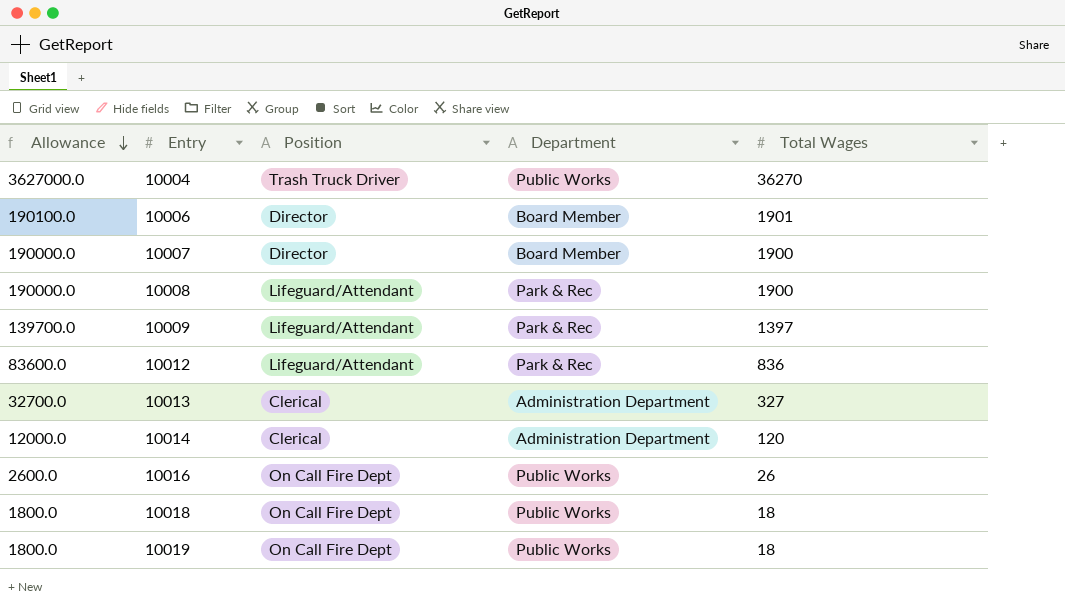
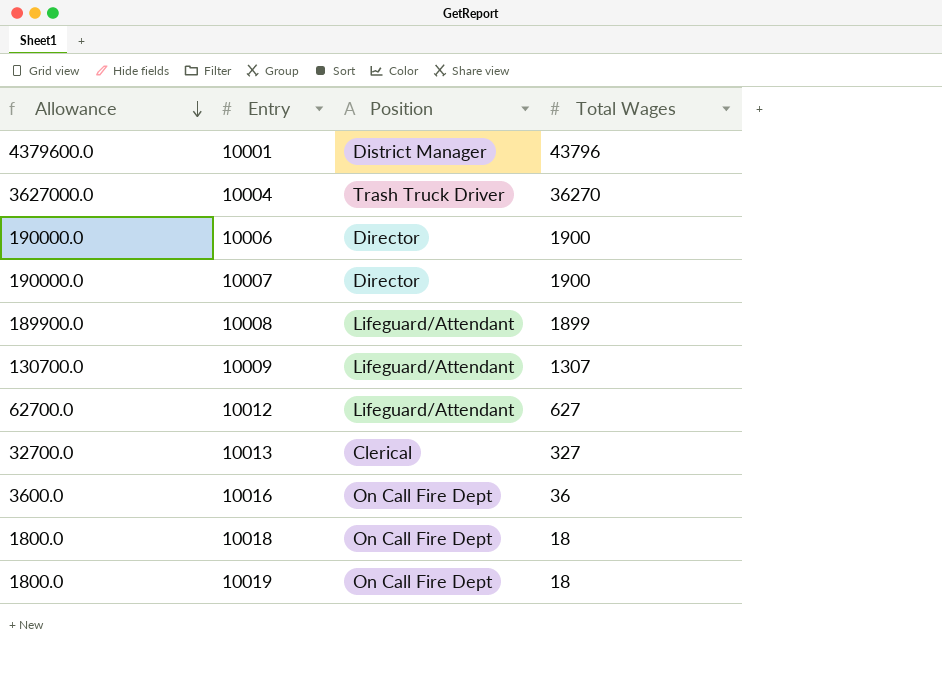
column Department | position: 4 -> none
row 10014: 12000.0 | Clerical | Administration Department | 120 -> none
row 10001: none -> 4379600.0 | District Manager | 43796
10006 | Allowance: 190100.0 -> 190000.0
10006 | Total Wages: 1901 -> 1900
10008 | Allowance: 190000.0 -> 189900.0
10008 | Total Wages: 1900 -> 1899
10009 | Allowance: 139700.0 -> 130700.0
10009 | Total Wages: 1397 -> 1307
10012 | Allowance: 83600.0 -> 62700.0
10012 | Total Wages: 836 -> 627
10016 | Allowance: 2600.0 -> 3600.0
10016 | Total Wages: 26 -> 36

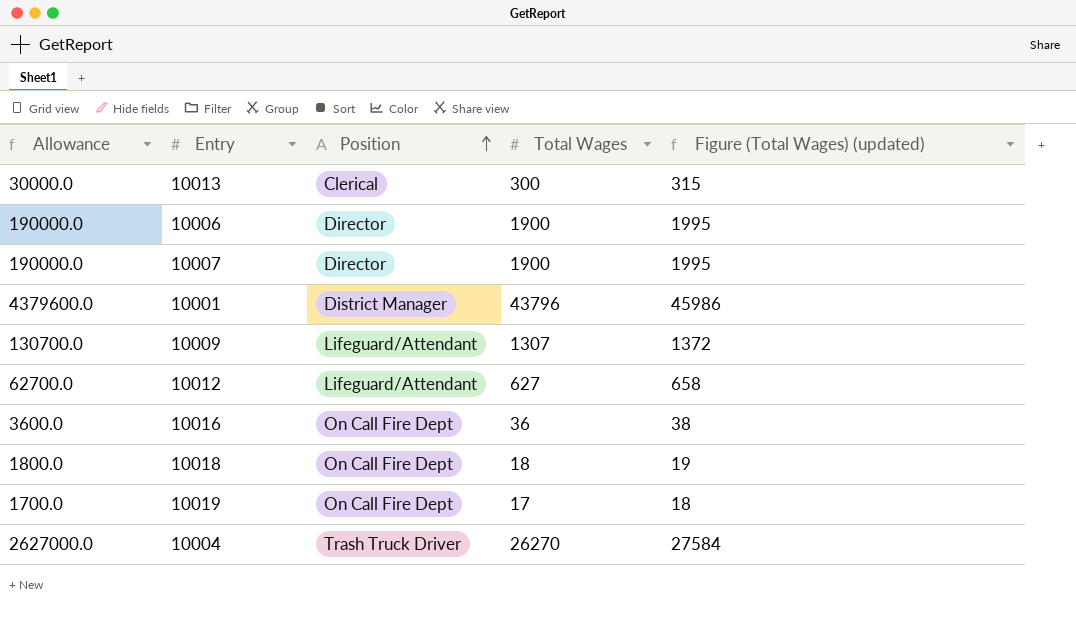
row order: Allowance descending -> Position ascending
column Figure (Total Wages) (updated) | formula: none -> [Total Wages] * 1.05
row 10008: 189900.0 | Lifeguard/Attendant | 1899 -> none
10013 | Allowance: 32700.0 -> 30000.0
10013 | Total Wages: 327 -> 300
10019 | Allowance: 1800.0 -> 1700.0
10019 | Total Wages: 18 -> 17
10004 | Allowance: 3627000.0 -> 2627000.0
10004 | Total Wages: 36270 -> 26270

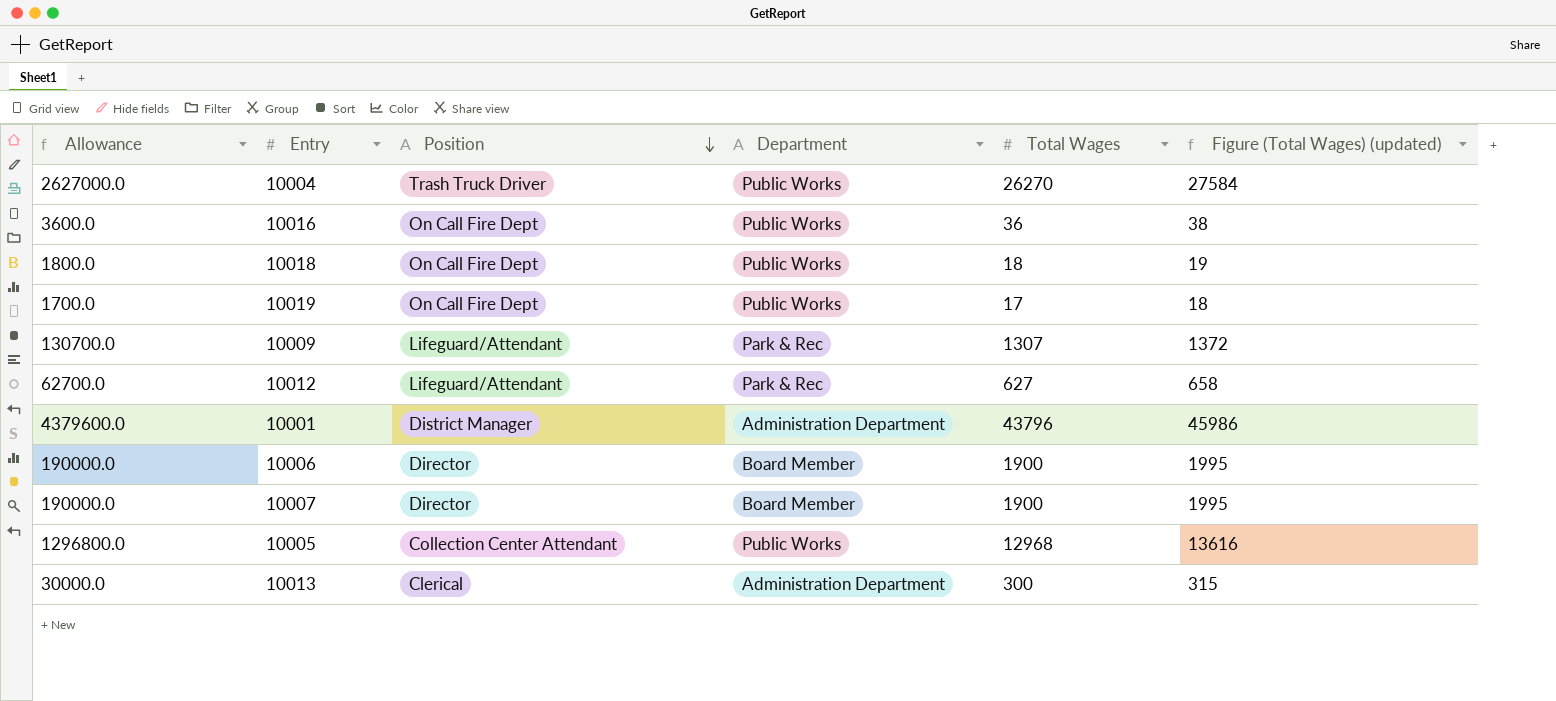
row order: Position ascending -> Position descending
column Department | position: none -> 4
row 10005: none -> 1296800.0 | Collection Center Attendant | Public Works | 12968 | 13616

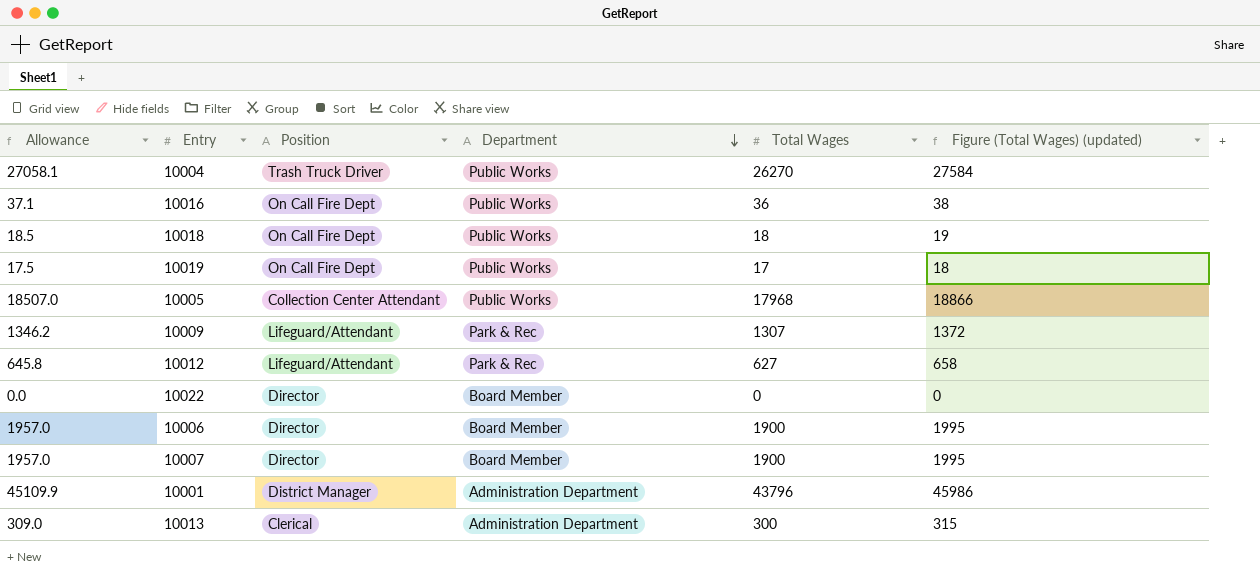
row order: Position descending -> Department descending
column Allowance | formula: [Total Wages] * 100 -> [Total Wages] * 1.03
10005 | Total Wages: 12968 -> 17968
10005 | Figure (Total Wages) (updated): 13616 -> 18866
row 10022: none -> 0.0 | Director | Board Member | 0 | 0

